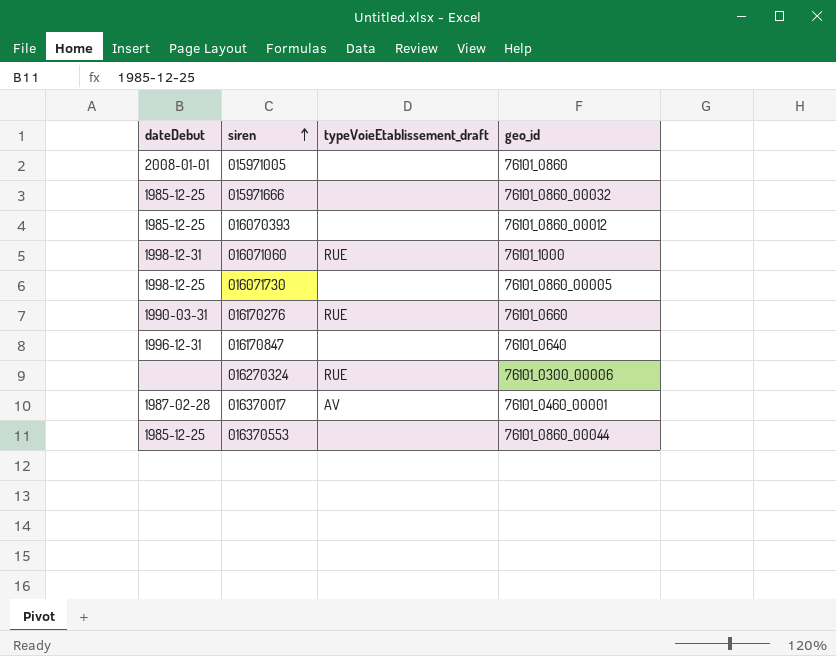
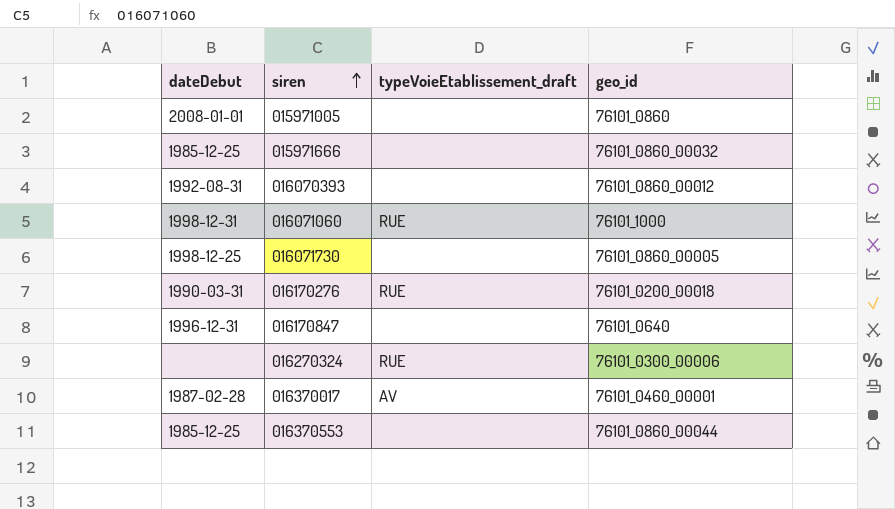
016070393 | dateDebut: 1985-12-25 -> 1992-08-31
016170276 | geo_id: 76101_0660 -> 76101_0200_00018

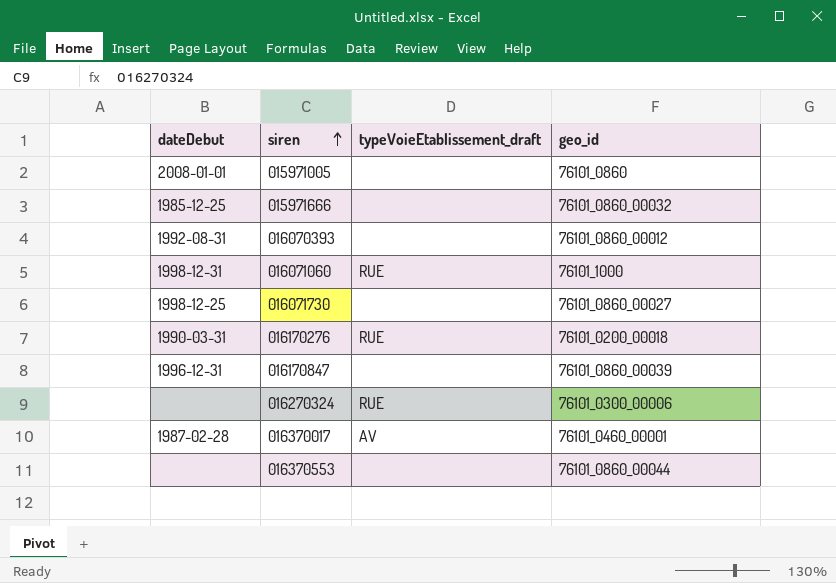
016071730 | geo_id: 76101_0860_00005 -> 76101_0860_00027
016170847 | geo_id: 76101_0640 -> 76101_0860_00039
016370553 | dateDebut: 1985-12-25 -> none

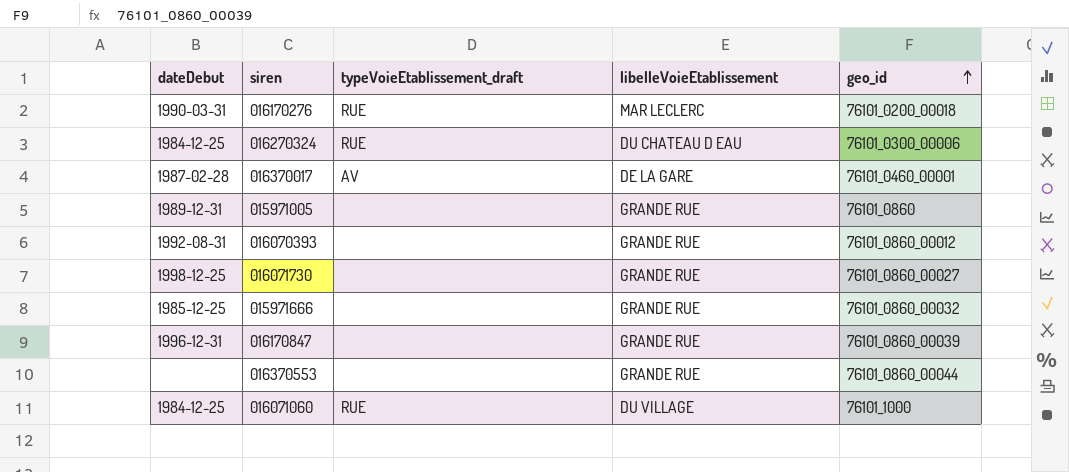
row order: siren ascending -> geo_id ascending
column libelleVoieEtablissement | position: none -> 4
016270324 | dateDebut: none -> 1984-12-25
015971005 | dateDebut: 2008-01-01 -> 1989-12-31
016071060 | dateDebut: 1998-12-31 -> 1984-12-25

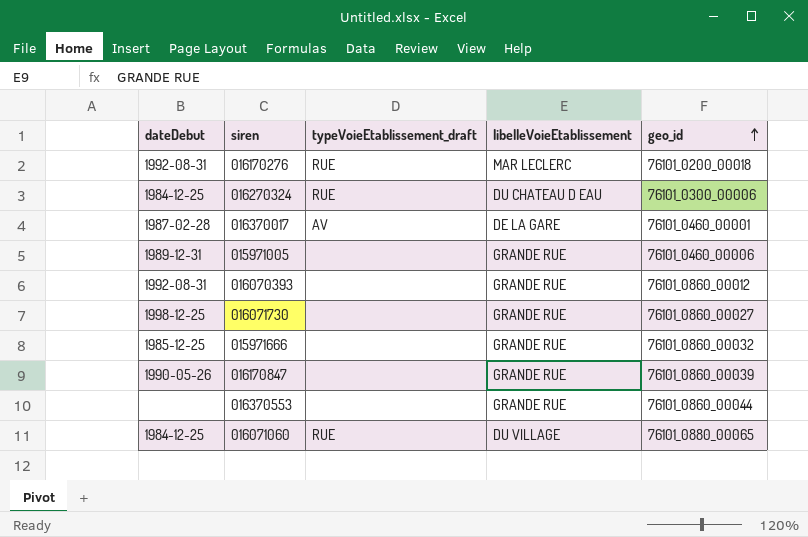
016170276 | dateDebut: 1990-03-31 -> 1992-08-31
015971005 | geo_id: 76101_0860 -> 76101_0460_00006
016170847 | dateDebut: 1996-12-31 -> 1990-05-26
016071060 | geo_id: 76101_1000 -> 76101_0880_00065

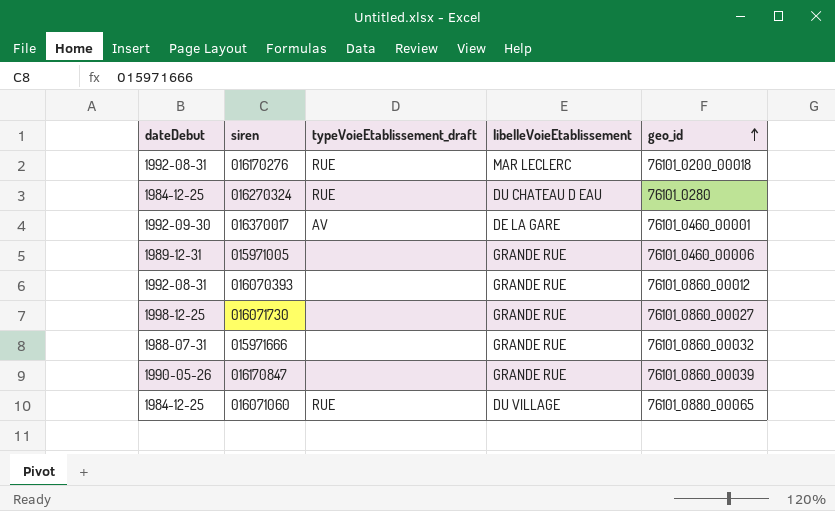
row 016370553: none | none | GRANDE RUE | 76101_0860_00044 -> none
016270324 | geo_id: 76101_0300_00006 -> 76101_0280
016370017 | dateDebut: 1987-02-28 -> 1992-09-30
015971666 | dateDebut: 1985-12-25 -> 1988-07-31

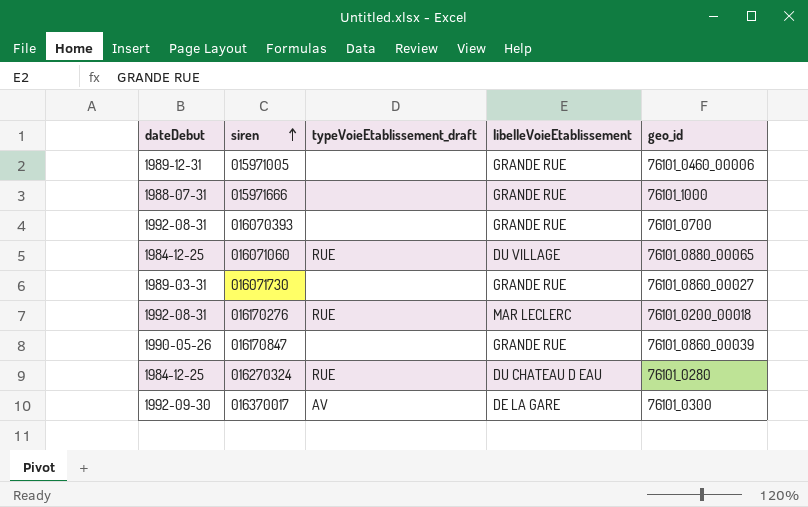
row order: geo_id ascending -> siren ascending
015971666 | geo_id: 76101_0860_00032 -> 76101_1000
016070393 | geo_id: 76101_0860_00012 -> 76101_0700
016071730 | dateDebut: 1998-12-25 -> 1989-03-31
016370017 | geo_id: 76101_0460_00001 -> 76101_0300

